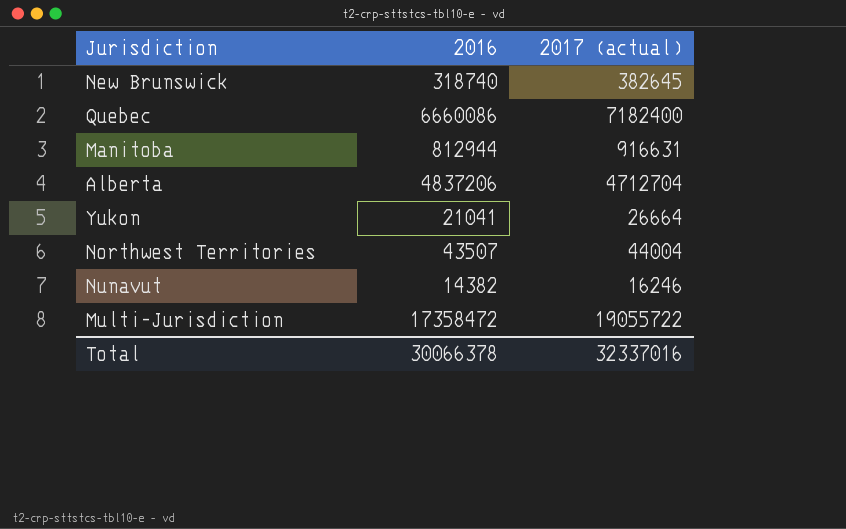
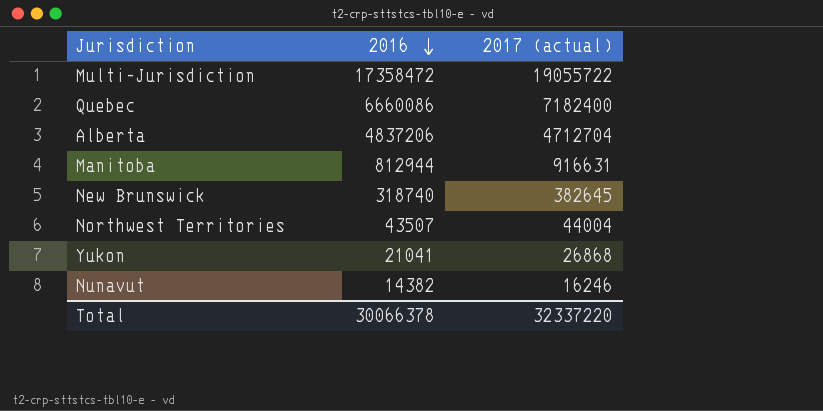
row order: none -> 2016 descending
Yukon | 2017 (actual): 26664 -> 26868
Total | 2017 (actual): 32337016 -> 32337220

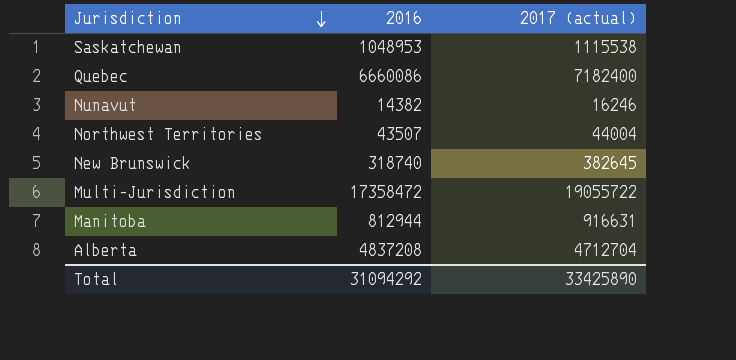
row order: 2016 descending -> Jurisdiction descending
row Yukon: 21041 | 26868 -> none
row Saskatchewan: none -> 1048953 | 1115538
Alberta | 2016: 4837206 -> 4837208
Total | 2016: 30066378 -> 31094292
Total | 2017 (actual): 32337220 -> 33425890

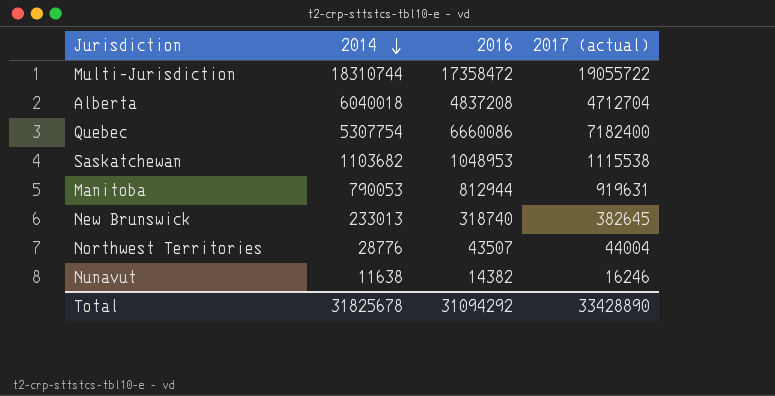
row order: Jurisdiction descending -> 2014 descending
column 2014 | position: none -> 2
Manitoba | 2017 (actual): 916631 -> 919631
Total | 2017 (actual): 33425890 -> 33428890

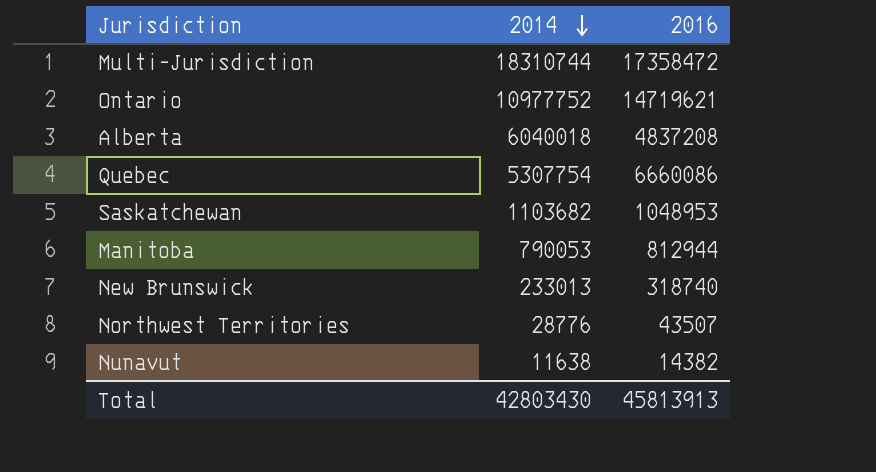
column 2017 (actual) | position: 4 -> none
row Ontario: none -> 10977752 | 14719621
Total | 2014: 31825678 -> 42803430
Total | 2016: 31094292 -> 45813913

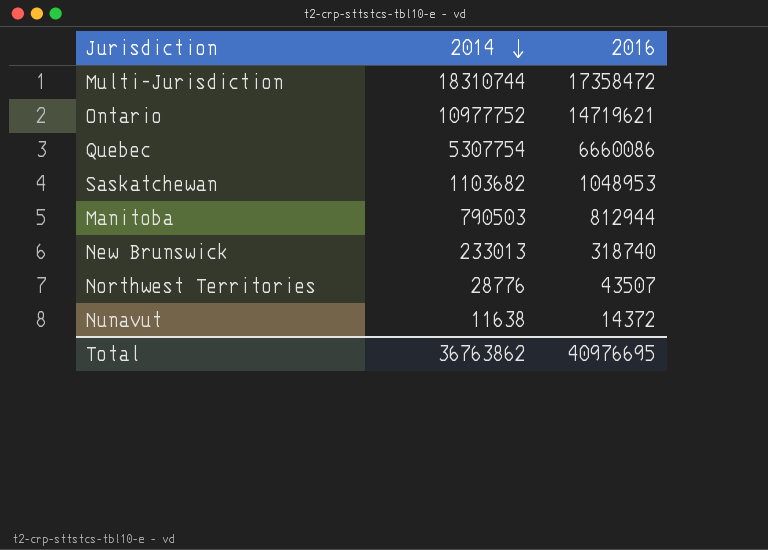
row Alberta: 6040018 | 4837208 -> none
Manitoba | 2014: 790053 -> 790503
Nunavut | 2016: 14382 -> 14372
Total | 2014: 42803430 -> 36763862
Total | 2016: 45813913 -> 40976695

